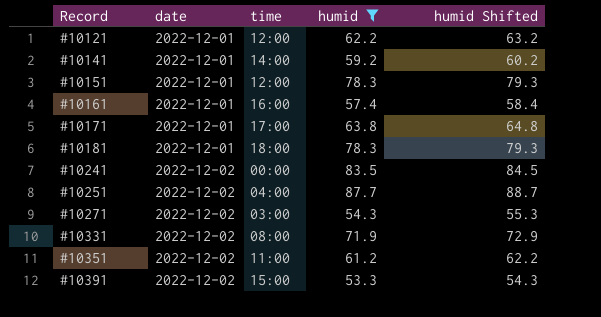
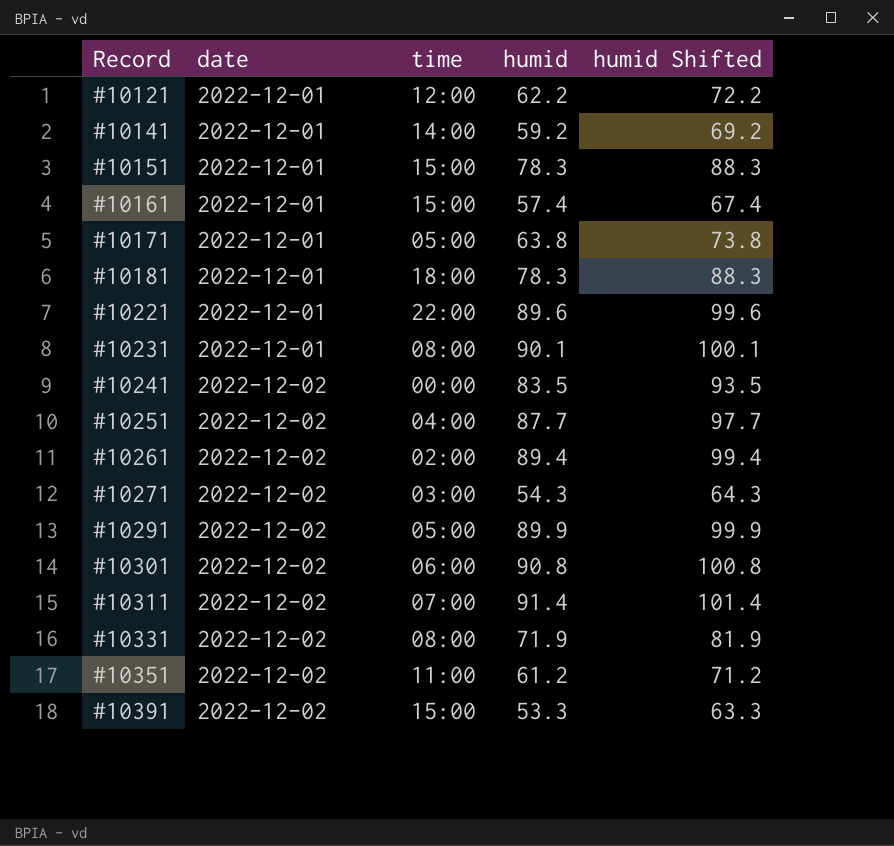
filter: humid <= 87.7 -> none
column humid Shifted | formula: [humid] + 1 -> [humid] + 10
#10151 | time: 12:00 -> 15:00
#10161 | time: 16:00 -> 15:00
#10171 | time: 17:00 -> 05:00

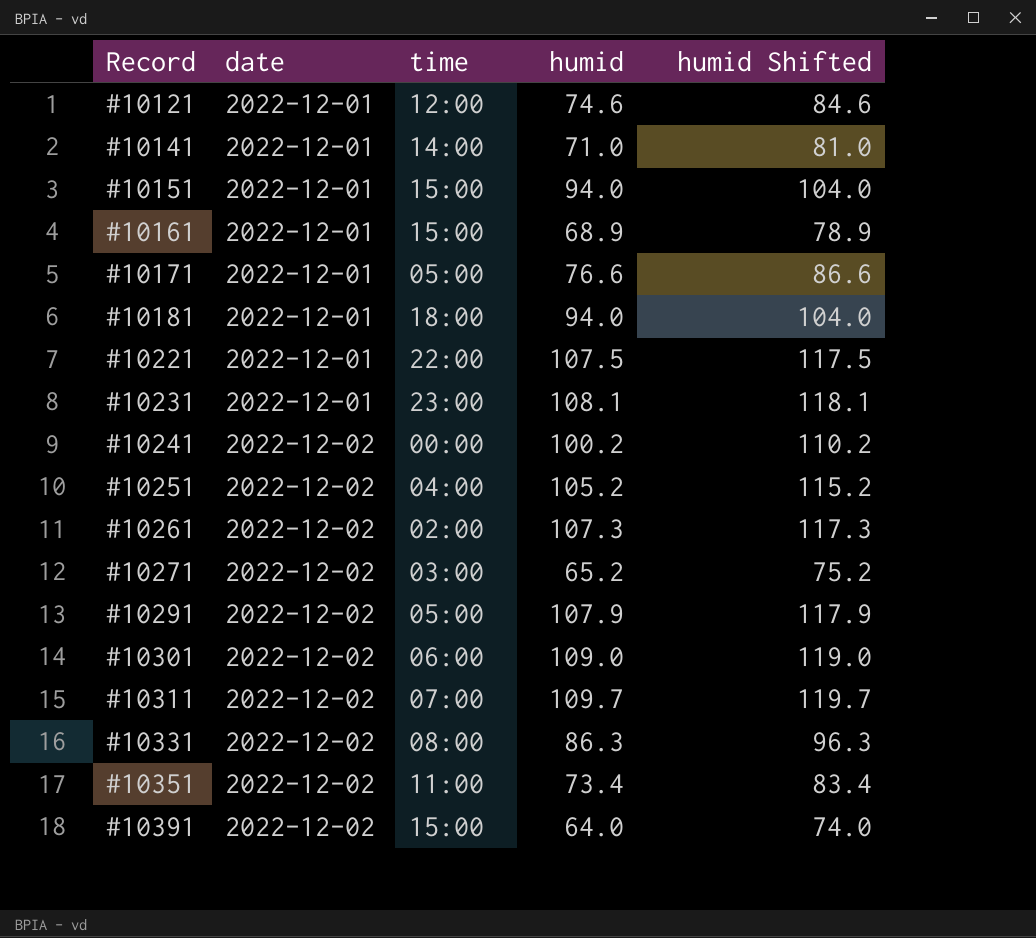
#10121 | humid: 62.2 -> 74.6
#10121 | humid Shifted: 72.2 -> 84.6
#10141 | humid: 59.2 -> 71.0
#10141 | humid Shifted: 69.2 -> 81.0
#10151 | humid: 78.3 -> 94.0
#10151 | humid Shifted: 88.3 -> 104.0
#10161 | humid: 57.4 -> 68.9
#10161 | humid Shifted: 67.4 -> 78.9
#10171 | humid: 63.8 -> 76.6
#10171 | humid Shifted: 73.8 -> 86.6
#10181 | humid: 78.3 -> 94.0
#10181 | humid Shifted: 88.3 -> 104.0
#10221 | humid: 89.6 -> 107.5
#10221 | humid Shifted: 99.6 -> 117.5
#10231 | time: 08:00 -> 23:00
#10231 | humid: 90.1 -> 108.1
#10231 | humid Shifted: 100.1 -> 118.1
#10241 | humid: 83.5 -> 100.2
#10241 | humid Shifted: 93.5 -> 110.2
#10251 | humid: 87.7 -> 105.2
#10251 | humid Shifted: 97.7 -> 115.2
#10261 | humid: 89.4 -> 107.3
#10261 | humid Shifted: 99.4 -> 117.3
#10271 | humid: 54.3 -> 65.2
#10271 | humid Shifted: 64.3 -> 75.2
#10291 | humid: 89.9 -> 107.9
#10291 | humid Shifted: 99.9 -> 117.9
#10301 | humid: 90.8 -> 109.0
#10301 | humid Shifted: 100.8 -> 119.0
#10311 | humid: 91.4 -> 109.7
#10311 | humid Shifted: 101.4 -> 119.7
#10331 | humid: 71.9 -> 86.3
#10331 | humid Shifted: 81.9 -> 96.3
#10351 | humid: 61.2 -> 73.4
#10351 | humid Shifted: 71.2 -> 83.4
#10391 | humid: 53.3 -> 64.0
#10391 | humid Shifted: 63.3 -> 74.0

